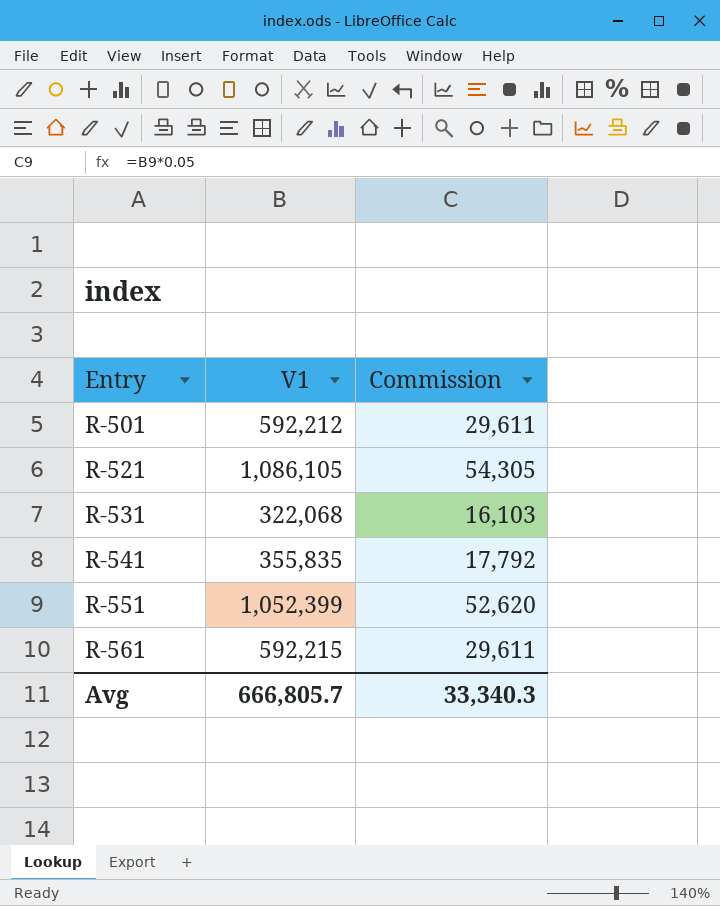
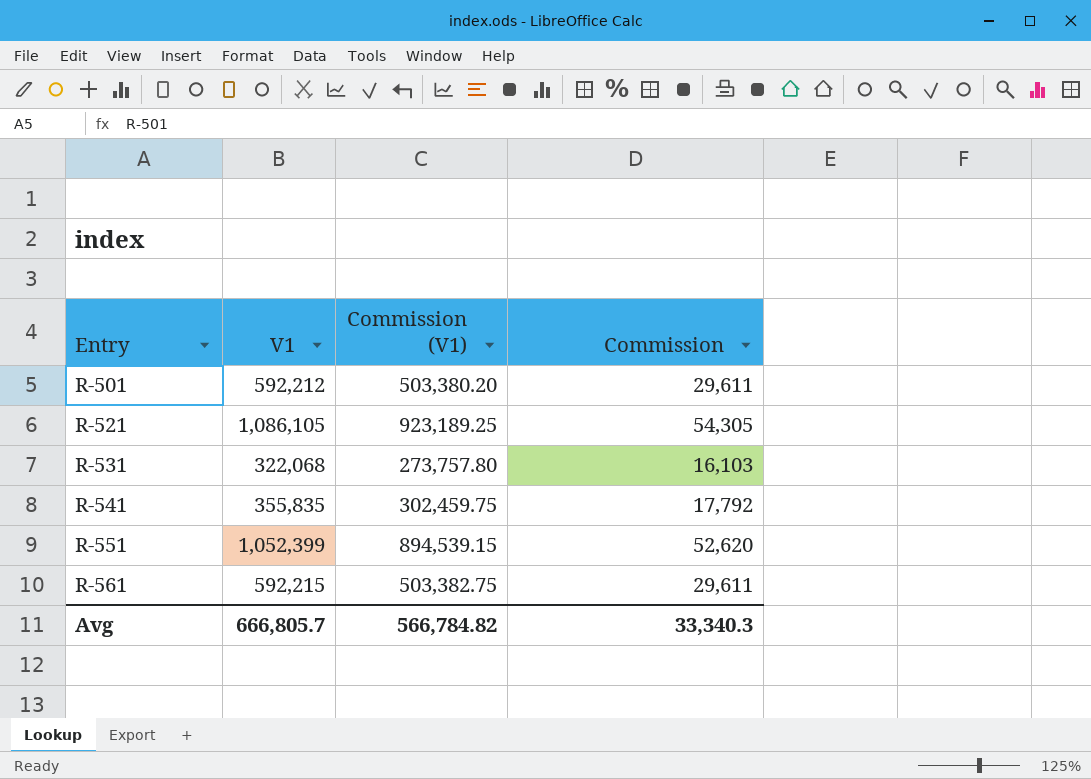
column Commission (V1) | formula: none -> [V1] * 0.85

